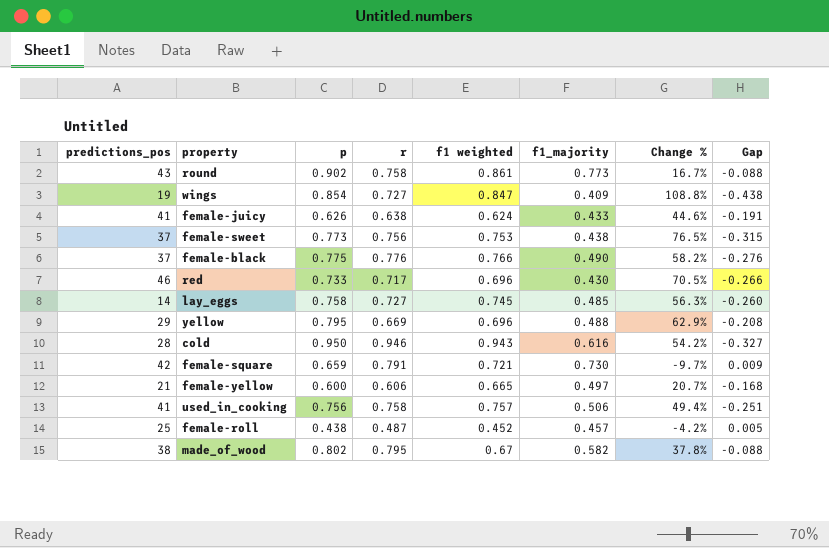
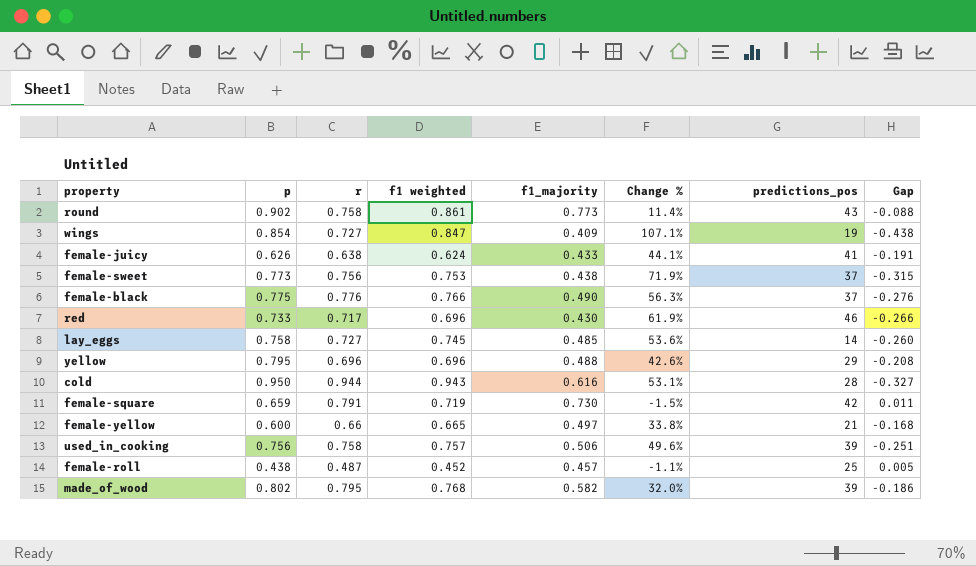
column Change % | formula: ([p] - [f1_majority]) / [f1_majority] -> ([f1 weighted] - [f1_majority]) / [f1_majority]
column predictions_pos | position: 1 -> 7
yellow | r: 0.669 -> 0.696
cold | r: 0.946 -> 0.944
female-square | f1 weighted: 0.721 -> 0.719
female-square | Gap: 0.009 -> 0.011
female-yellow | r: 0.606 -> 0.66
used_in_cooking | predictions_pos: 41 -> 39
made_of_wood | f1 weighted: 0.67 -> 0.768
made_of_wood | predictions_pos: 38 -> 39
made_of_wood | Gap: -0.088 -> -0.186

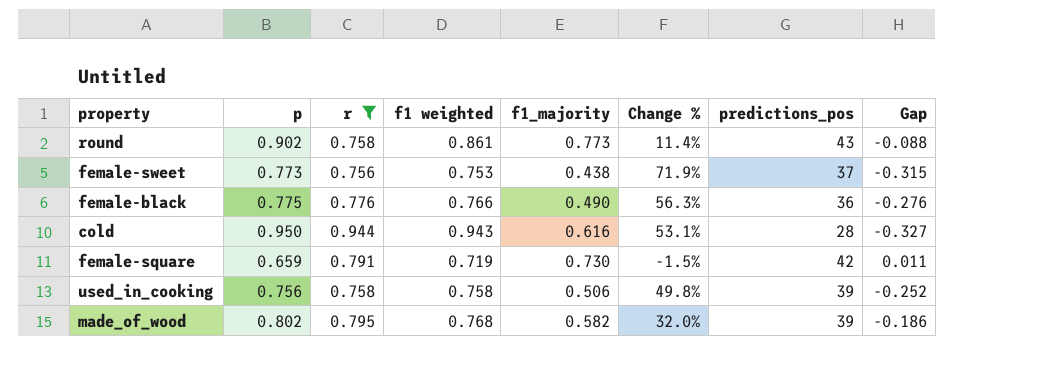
filter: none -> r >= 0.756
female-black | predictions_pos: 37 -> 36
used_in_cooking | f1 weighted: 0.757 -> 0.758
used_in_cooking | Change %: 49.6% -> 49.8%
used_in_cooking | Gap: -0.251 -> -0.252

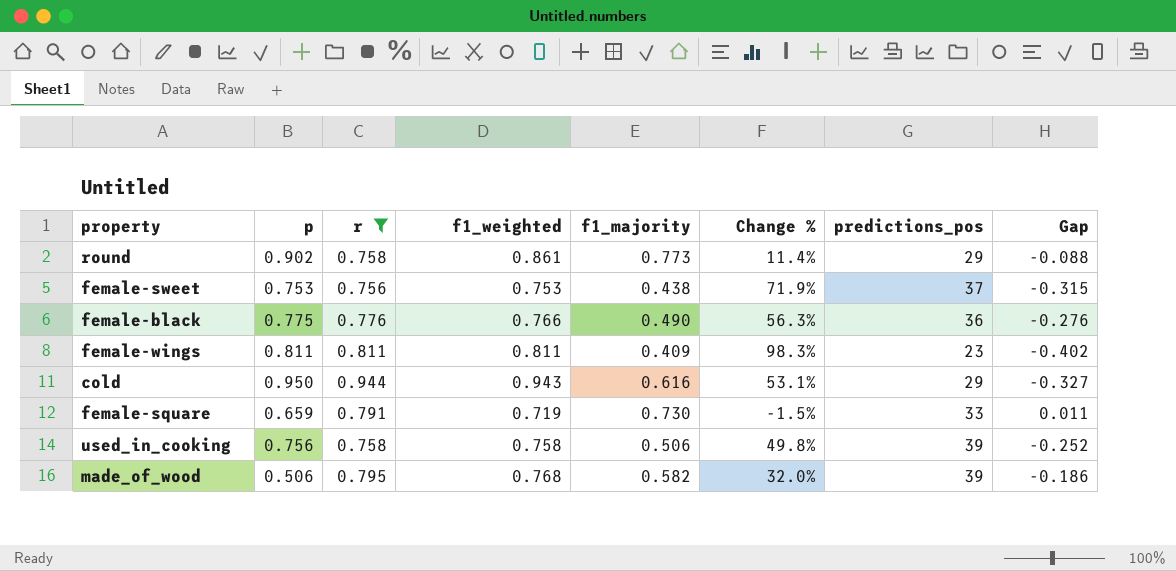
column name: f1 weighted -> f1_weighted
round | predictions_pos: 43 -> 29
female-sweet | p: 0.773 -> 0.753
row female-wings: none -> 0.811 | 0.811 | 0.811 | 0.409 | 98.3% | 23 | -0.402
cold | predictions_pos: 28 -> 29
female-square | predictions_pos: 42 -> 33
made_of_wood | p: 0.802 -> 0.506

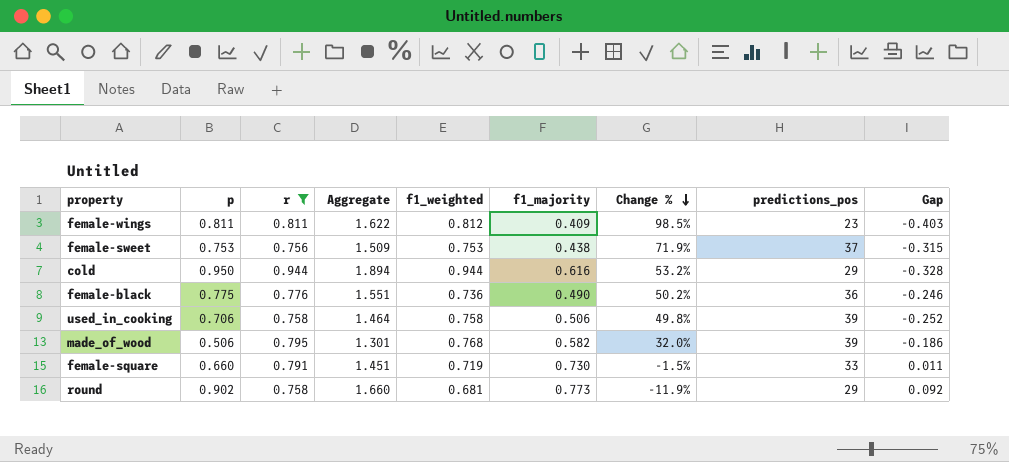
row order: none -> Change % descending
column Aggregate | formula: none -> [p] + [r]
female-wings | f1_weighted: 0.811 -> 0.812
female-wings | Change %: 98.3% -> 98.5%
female-wings | Gap: -0.402 -> -0.403
cold | f1_weighted: 0.943 -> 0.944
cold | Change %: 53.1% -> 53.2%
cold | Gap: -0.327 -> -0.328
female-black | f1_weighted: 0.766 -> 0.736
female-black | Change %: 56.3% -> 50.2%
female-black | Gap: -0.276 -> -0.246
used_in_cooking | p: 0.756 -> 0.706
female-square | p: 0.659 -> 0.660
round | f1_weighted: 0.861 -> 0.681
round | Change %: 11.4% -> -11.9%
round | Gap: -0.088 -> 0.092

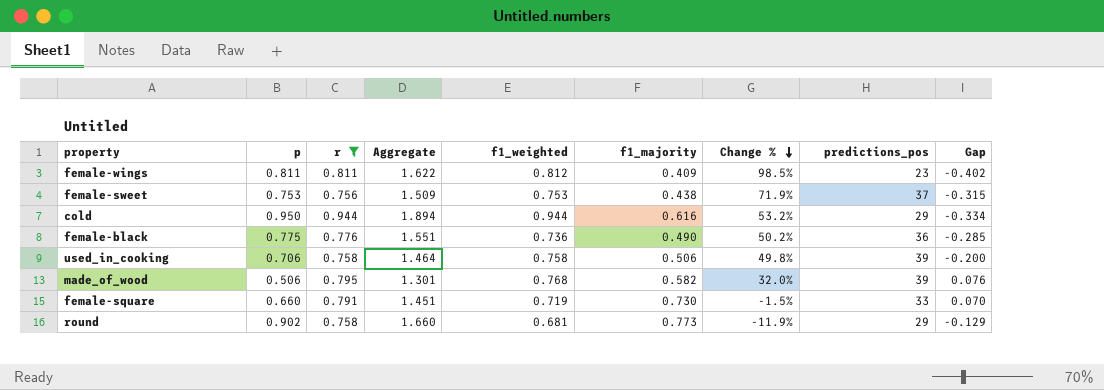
column Gap | formula: [f1_majority] - [f1_weighted] -> [f1_majority] - [p]

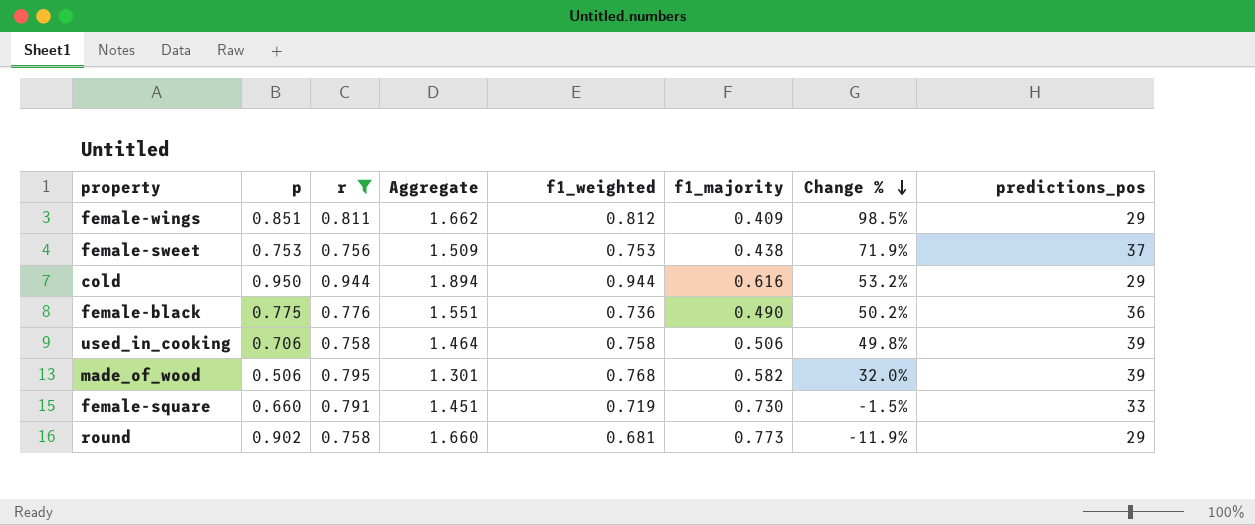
column Gap | formula: [f1_majority] - [p] -> none
female-wings | p: 0.811 -> 0.851
female-wings | Aggregate: 1.622 -> 1.662
female-wings | predictions_pos: 23 -> 29

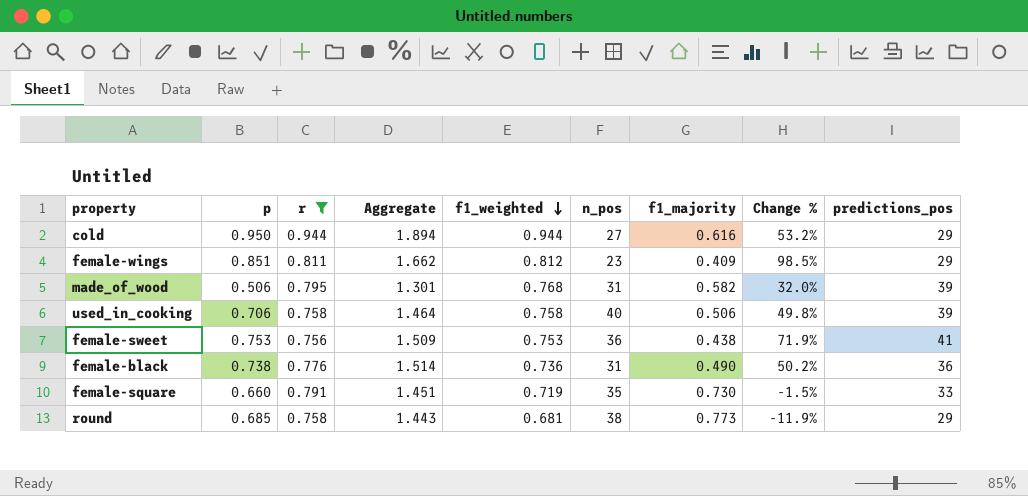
row order: Change % descending -> f1_weighted descending
column n_pos | position: none -> 6
female-sweet | predictions_pos: 37 -> 41
female-black | p: 0.775 -> 0.738
female-black | Aggregate: 1.551 -> 1.514
round | p: 0.902 -> 0.685
round | Aggregate: 1.660 -> 1.443

